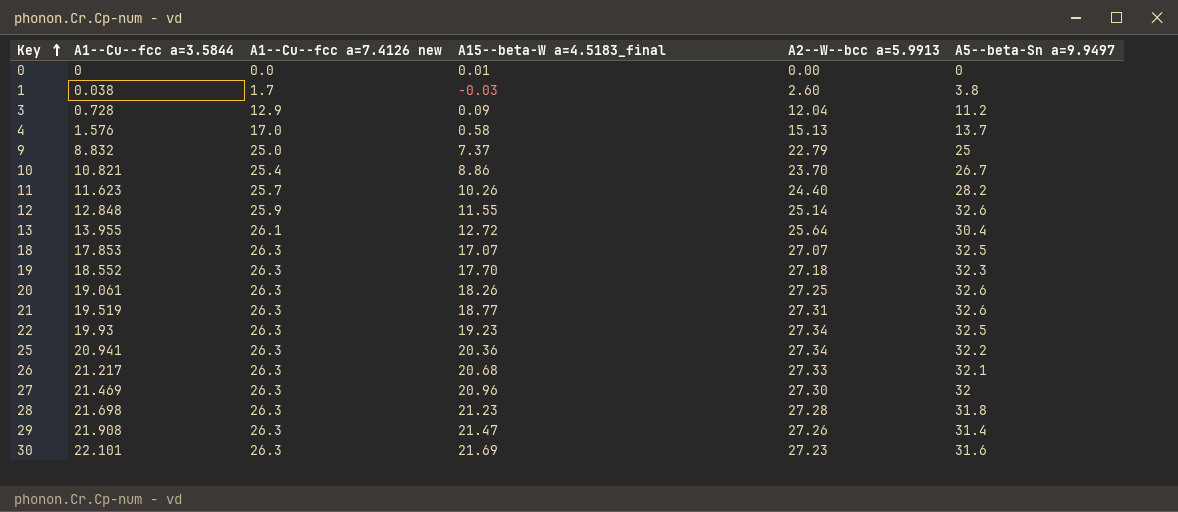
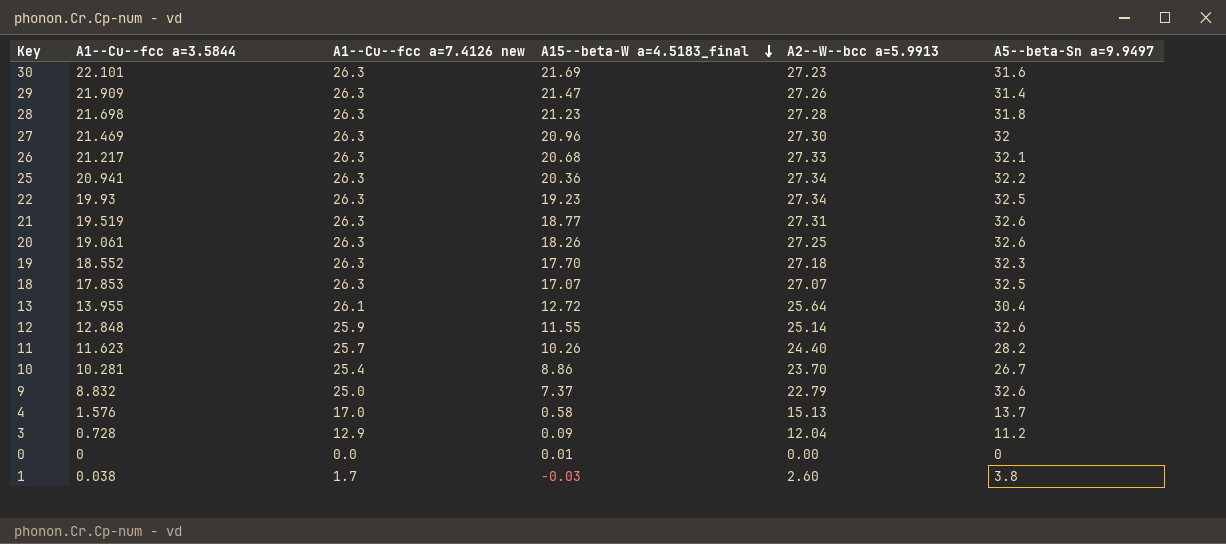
row order: Key ascending -> A15--beta-W a=4.5183_final descending
29 | A1--Cu--fcc a=3.5844: 21.908 -> 21.909
10 | A1--Cu--fcc a=3.5844: 10.821 -> 10.281
9 | A5--beta-Sn a=9.9497: 25 -> 32.6

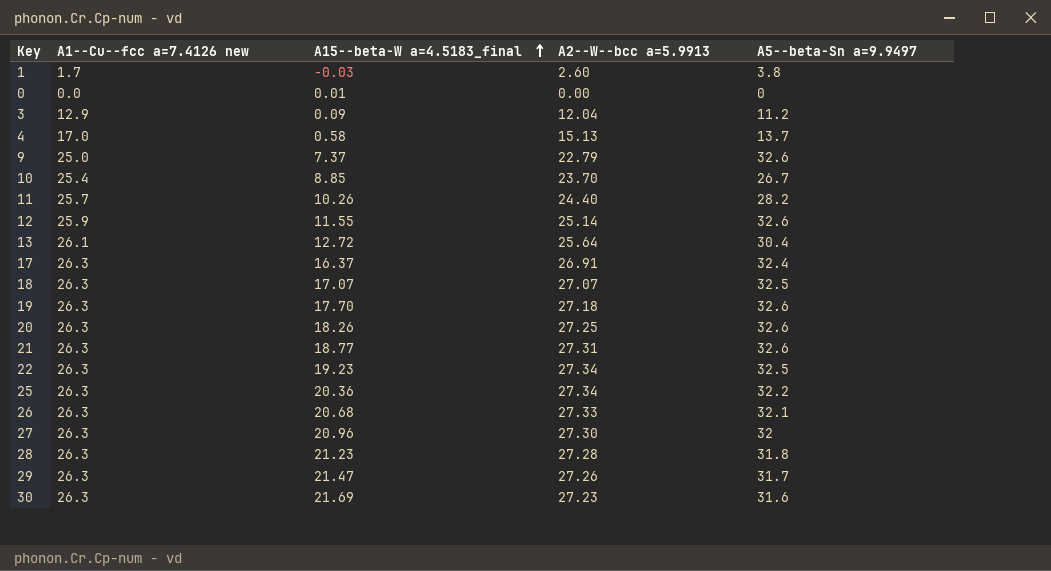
row order: A15--beta-W a=4.5183_final descending -> A15--beta-W a=4.5183_final ascending
column A1--Cu--fcc a=3.5844 | position: 2 -> none
10 | A15--beta-W a=4.5183_final: 8.86 -> 8.85
row 17: none -> 26.3 | 16.37 | 26.91 | 32.4
19 | A5--beta-Sn a=9.9497: 32.3 -> 32.6
29 | A5--beta-Sn a=9.9497: 31.4 -> 31.7

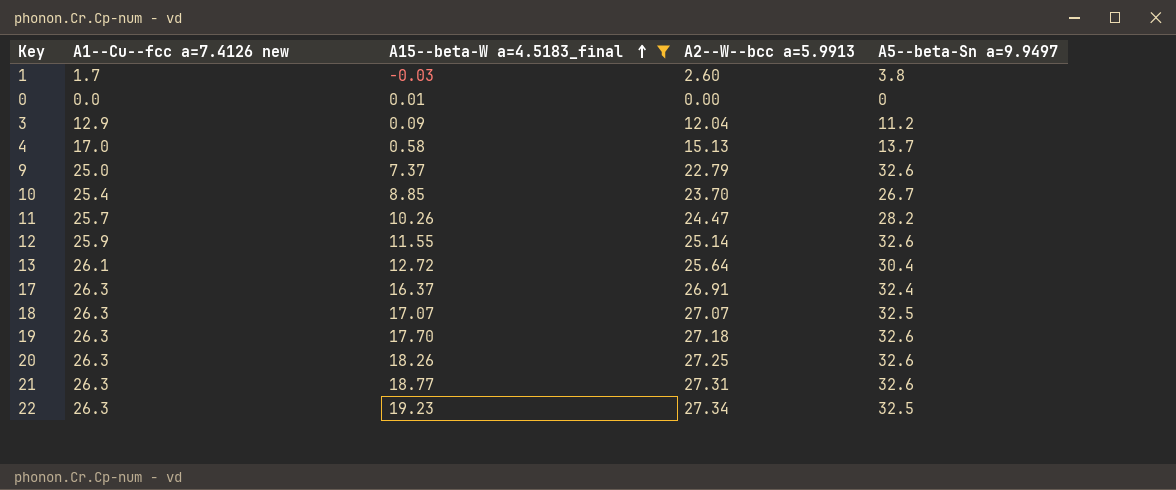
filter: none -> A15--beta-W a=4.5183_final <= 19.23
11 | A2--W--bcc a=5.9913: 24.40 -> 24.47

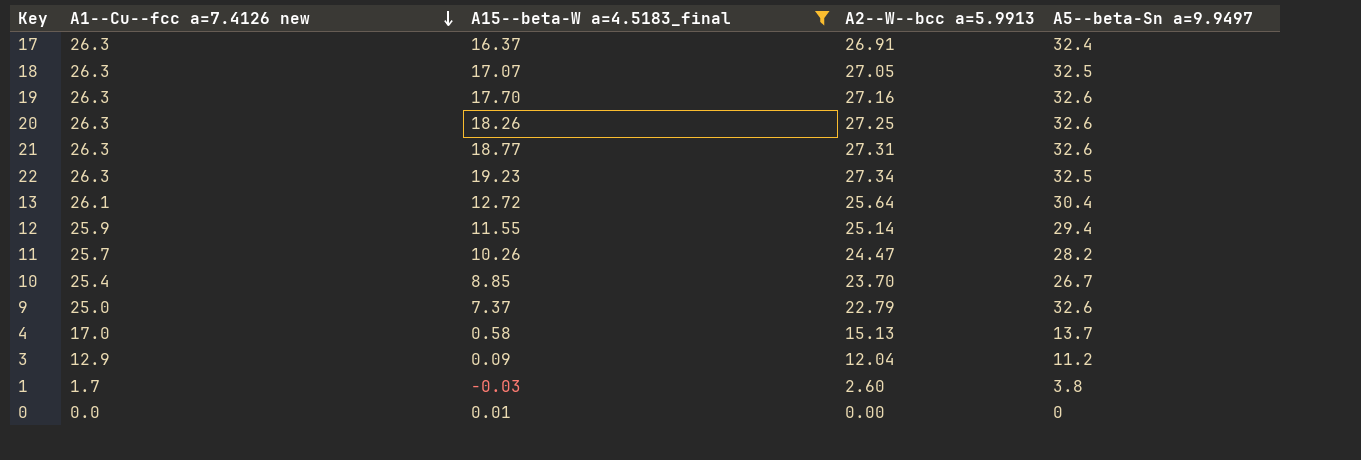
row order: A15--beta-W a=4.5183_final ascending -> A1--Cu--fcc a=7.4126 new descending
18 | A2--W--bcc a=5.9913: 27.07 -> 27.05
19 | A2--W--bcc a=5.9913: 27.18 -> 27.16
12 | A5--beta-Sn a=9.9497: 32.6 -> 29.4

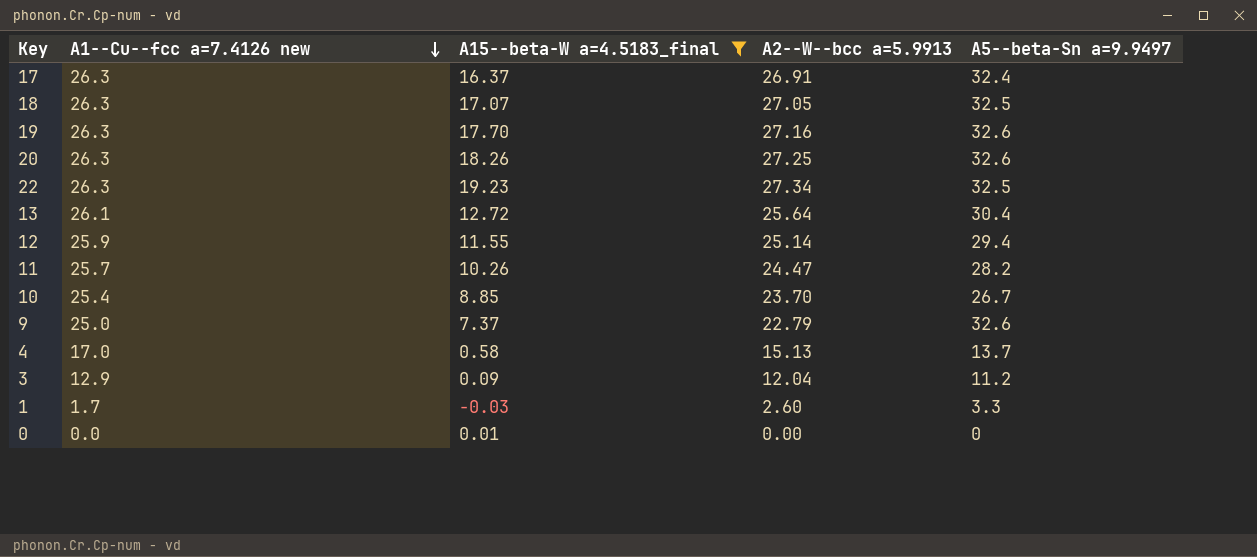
row 21: 26.3 | 18.77 | 27.31 | 32.6 -> none
1 | A5--beta-Sn a=9.9497: 3.8 -> 3.3

